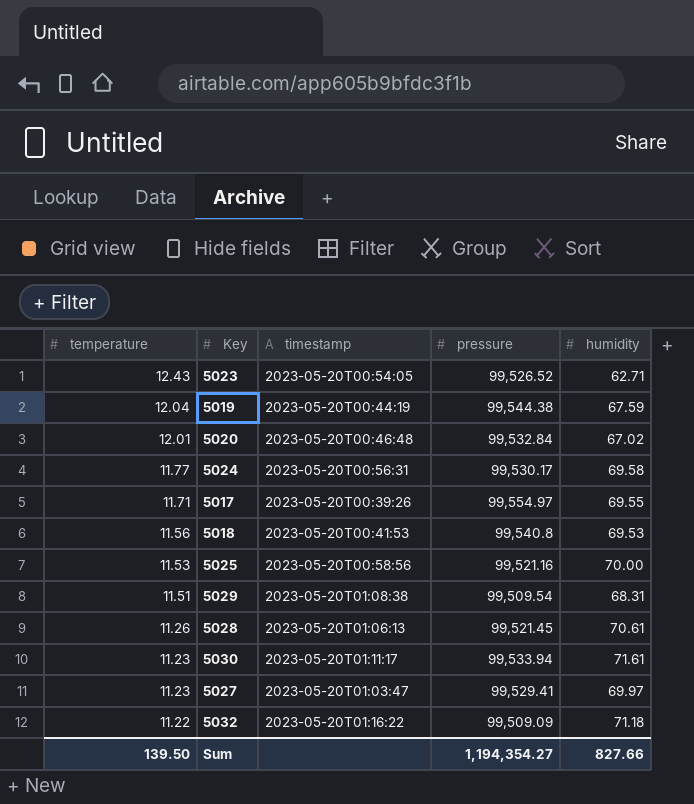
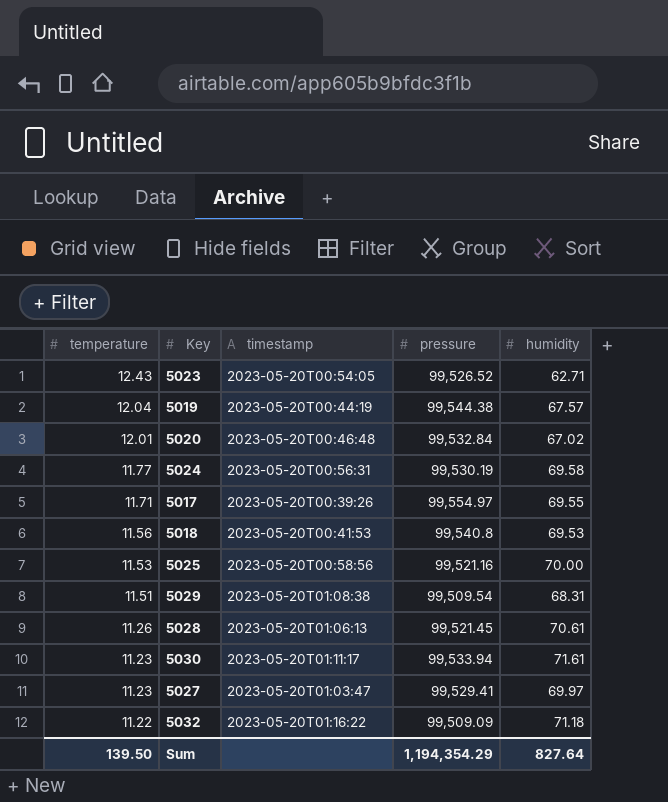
5019 | humidity: 67.59 -> 67.57
5024 | pressure: 99,530.17 -> 99,530.19
Sum | pressure: 1,194,354.27 -> 1,194,354.29
Sum | humidity: 827.66 -> 827.64

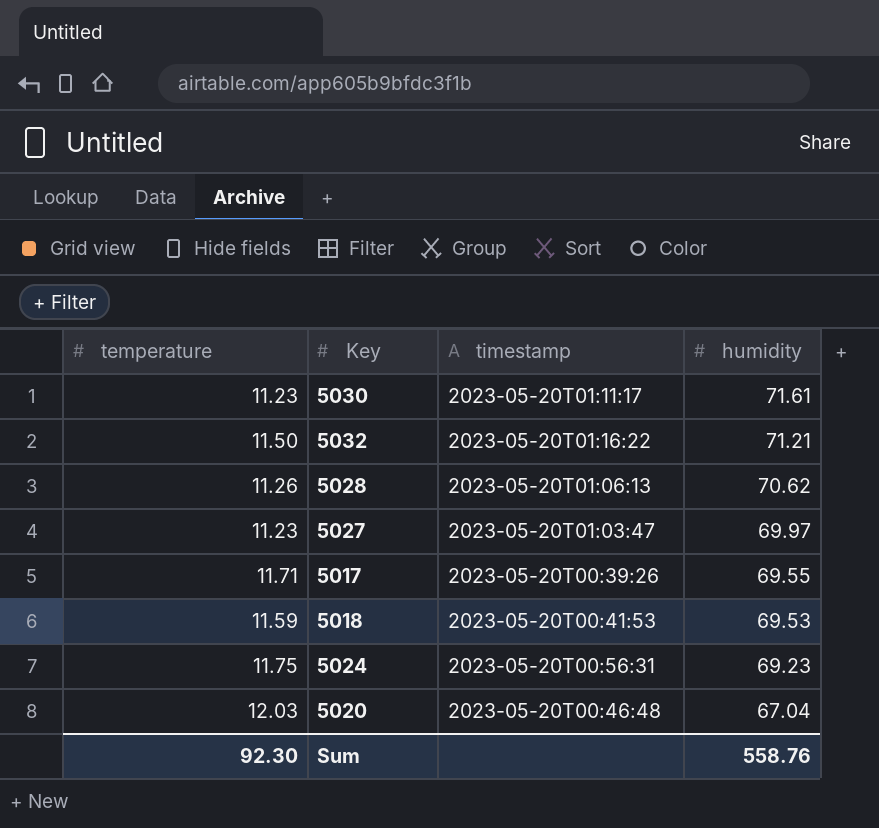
row order: temperature descending -> humidity descending
column pressure | position: 4 -> none
row 5023: 12.43 | 2023-05-20T00:54:05 | 99,526.52 | 62.71 -> none
row 5019: 12.04 | 2023-05-20T00:44:19 | 99,544.38 | 67.57 -> none
row 5025: 11.53 | 2023-05-20T00:58:56 | 99,521.16 | 70.00 -> none
row 5029: 11.51 | 2023-05-20T01:08:38 | 99,509.54 | 68.31 -> none
5032 | temperature: 11.22 -> 11.50
5032 | humidity: 71.18 -> 71.21
5028 | humidity: 70.61 -> 70.62
5018 | temperature: 11.56 -> 11.59
5024 | temperature: 11.77 -> 11.75
5024 | humidity: 69.58 -> 69.23
5020 | temperature: 12.01 -> 12.03
5020 | humidity: 67.02 -> 67.04
Sum | temperature: 139.50 -> 92.30
Sum | humidity: 827.64 -> 558.76

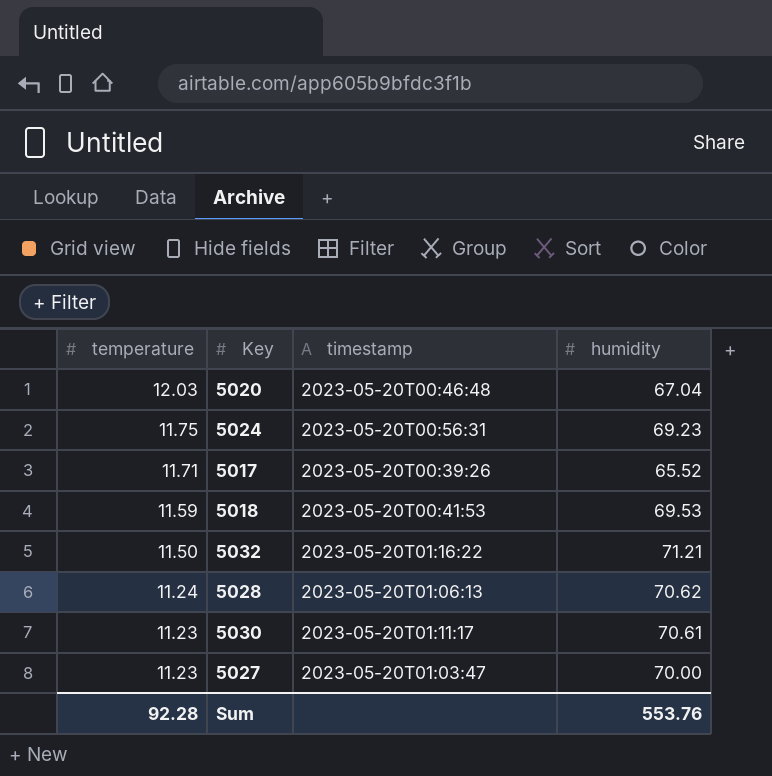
row order: humidity descending -> temperature descending
5017 | humidity: 69.55 -> 65.52
5028 | temperature: 11.26 -> 11.24
5030 | humidity: 71.61 -> 70.61
5027 | humidity: 69.97 -> 70.00
Sum | temperature: 92.30 -> 92.28
Sum | humidity: 558.76 -> 553.76

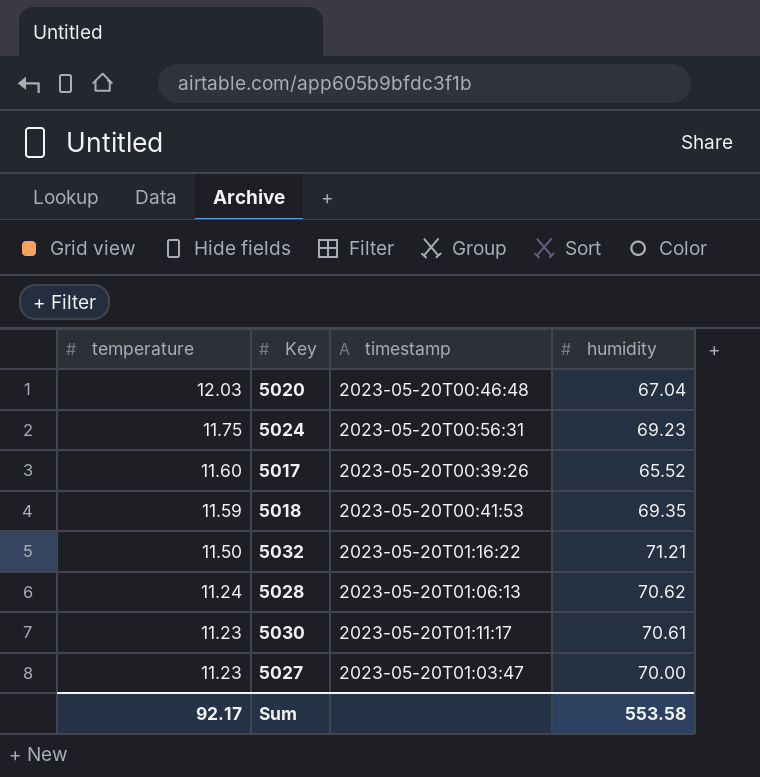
5017 | temperature: 11.71 -> 11.60
5018 | humidity: 69.53 -> 69.35
Sum | temperature: 92.28 -> 92.17
Sum | humidity: 553.76 -> 553.58

